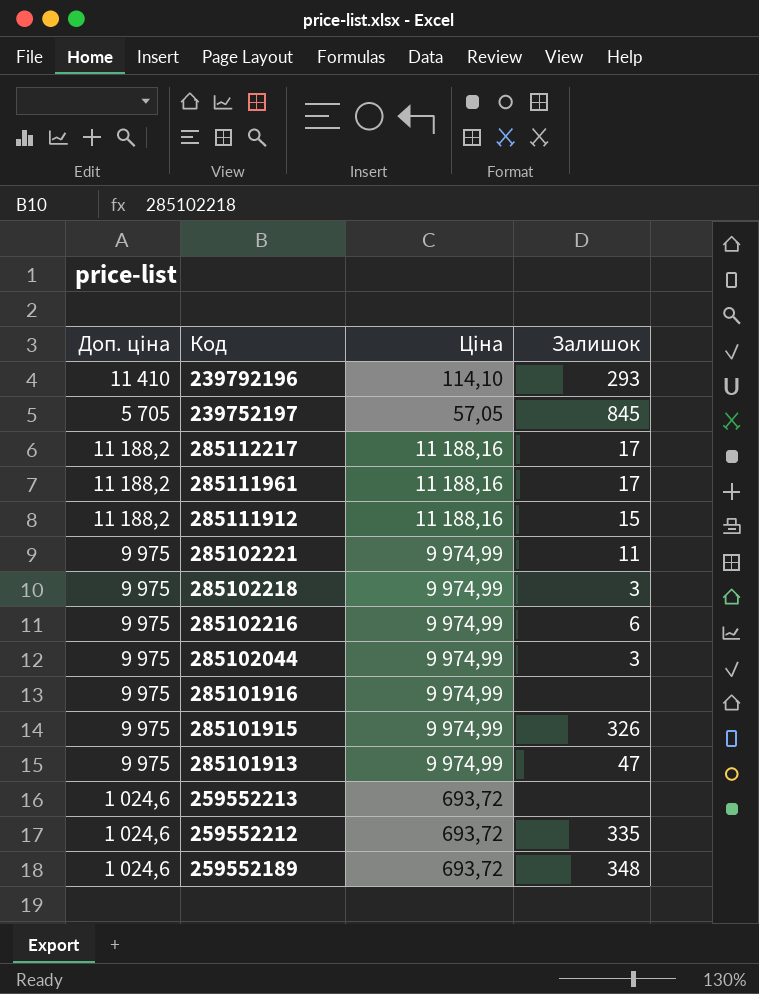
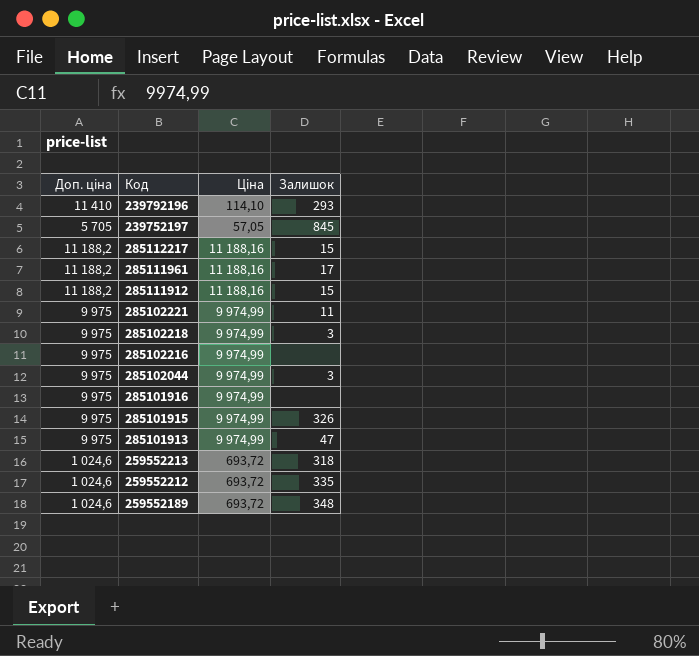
285112217 | Залишок: 17 -> 15
285102216 | Залишок: 6 -> none
259552213 | Залишок: none -> 318

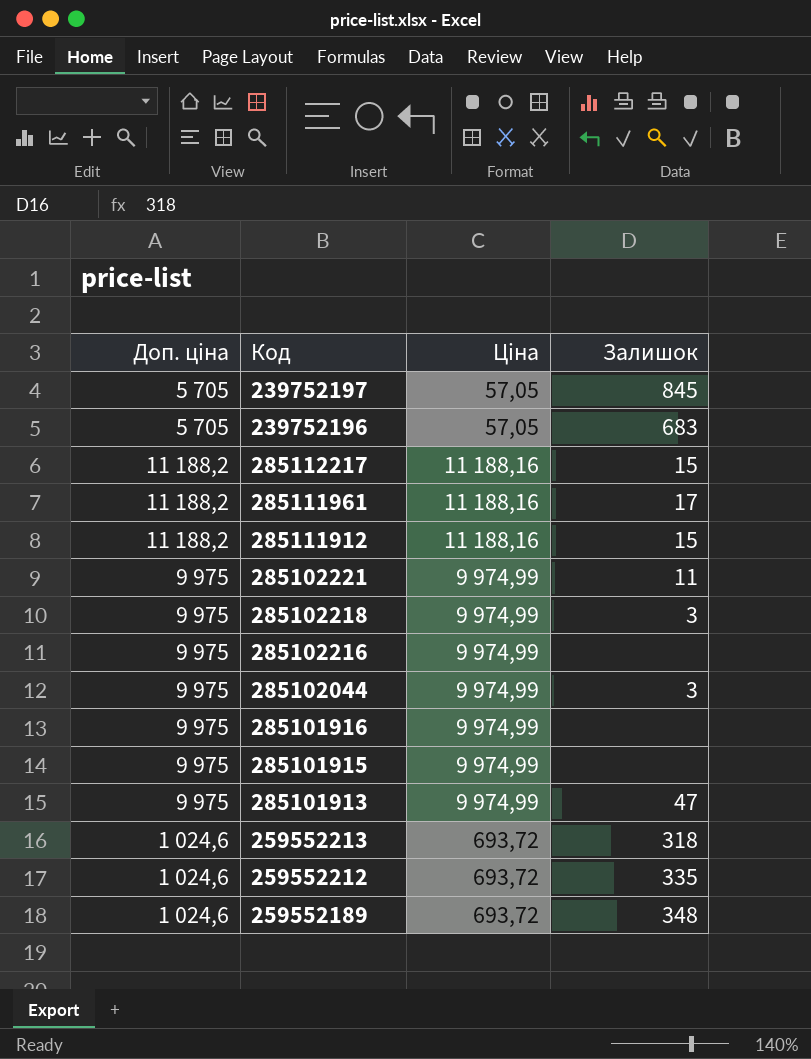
row 239792196: 11 410 | 114,10 | 293 -> none
row 239752196: none -> 5 705 | 57,05 | 683
285101915 | Залишок: 326 -> none

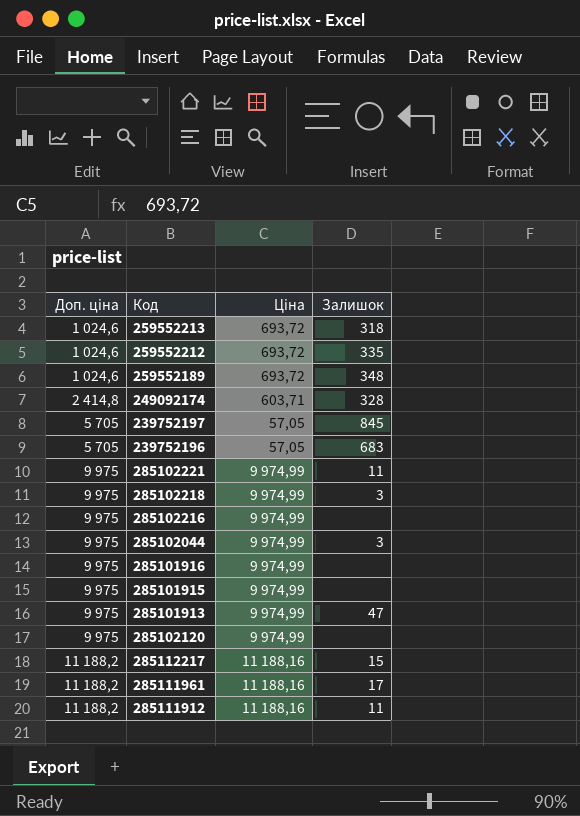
row order: none -> Доп. ціна ascending
row 249092174: none -> 2 414,8 | 603,71 | 328
row 285102120: none -> 9 975 | 9 974,99 | none
285111912 | Залишок: 15 -> 11

